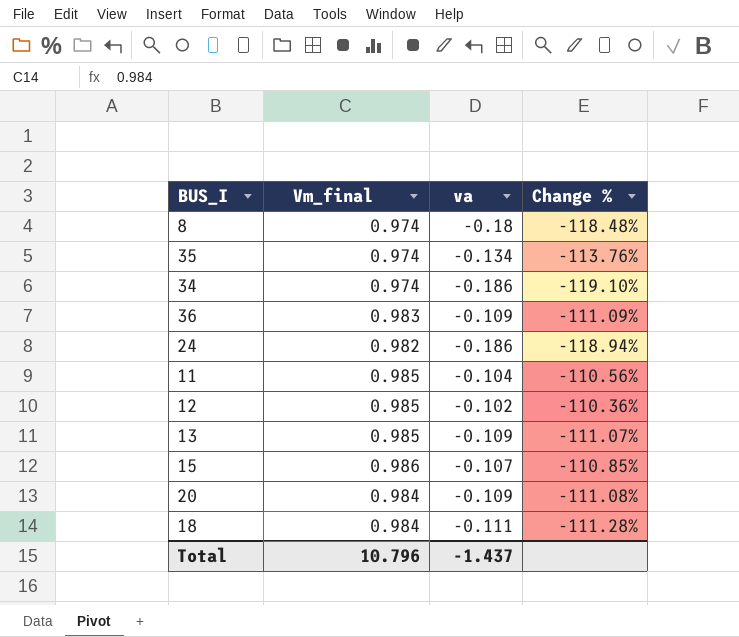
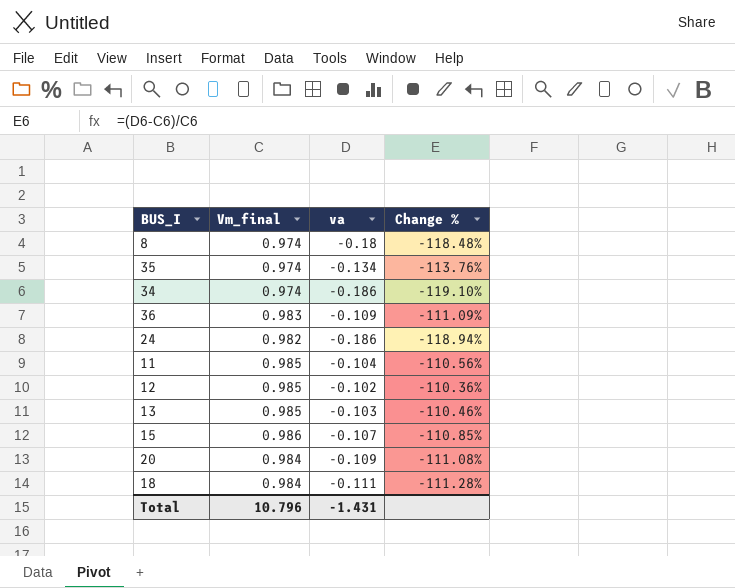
13 | va: -0.109 -> -0.103
13 | Change %: -111.07% -> -110.46%
Total | va: -1.437 -> -1.431

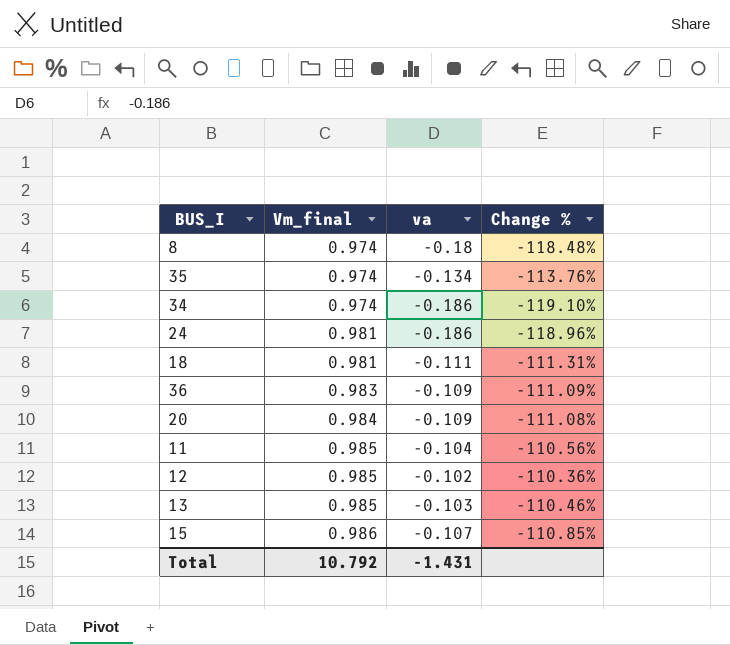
row order: none -> Vm_final ascending
24 | Vm_final: 0.982 -> 0.981
24 | Change %: -118.94% -> -118.96%
18 | Vm_final: 0.984 -> 0.981
18 | Change %: -111.28% -> -111.31%
Total | Vm_final: 10.796 -> 10.792

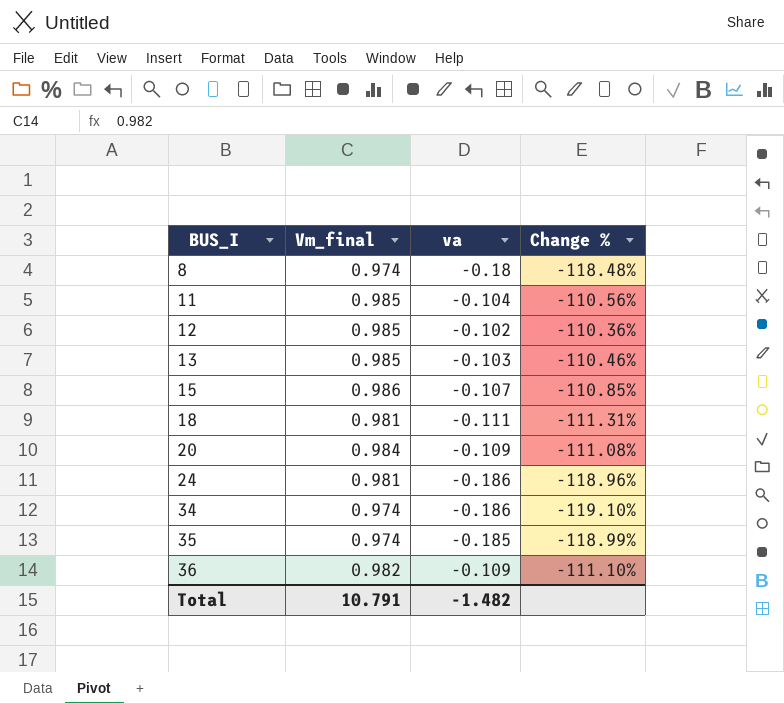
row order: Vm_final ascending -> BUS_I ascending
35 | va: -0.134 -> -0.185
35 | Change %: -113.76% -> -118.99%
36 | Vm_final: 0.983 -> 0.982
36 | Change %: -111.09% -> -111.10%
Total | Vm_final: 10.792 -> 10.791
Total | va: -1.431 -> -1.482

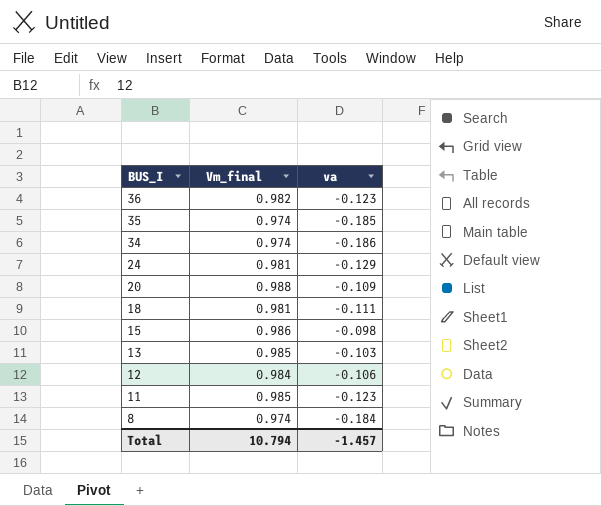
row order: BUS_I ascending -> BUS_I descending
column Change % | formula: ([va] - [Vm_final]) / [Vm_final] -> none
36 | va: -0.109 -> -0.123
24 | va: -0.186 -> -0.129
20 | Vm_final: 0.984 -> 0.988
15 | va: -0.107 -> -0.098
12 | Vm_final: 0.985 -> 0.984
12 | va: -0.102 -> -0.106
11 | va: -0.104 -> -0.123
8 | va: -0.18 -> -0.184
Total | Vm_final: 10.791 -> 10.794
Total | va: -1.482 -> -1.457

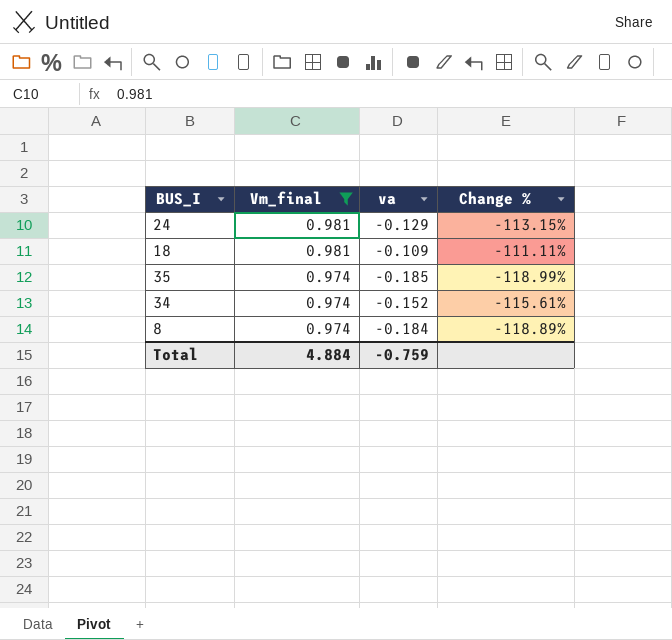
filter: none -> Vm_final <= 0.981
row order: BUS_I descending -> Vm_final descending
column Change % | formula: none -> ([va] - [Vm_final]) / [Vm_final]
18 | va: -0.111 -> -0.109
34 | va: -0.186 -> -0.152
Total | Vm_final: 10.794 -> 4.884
Total | va: -1.457 -> -0.759

